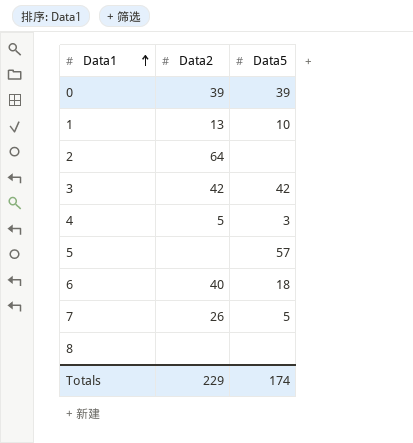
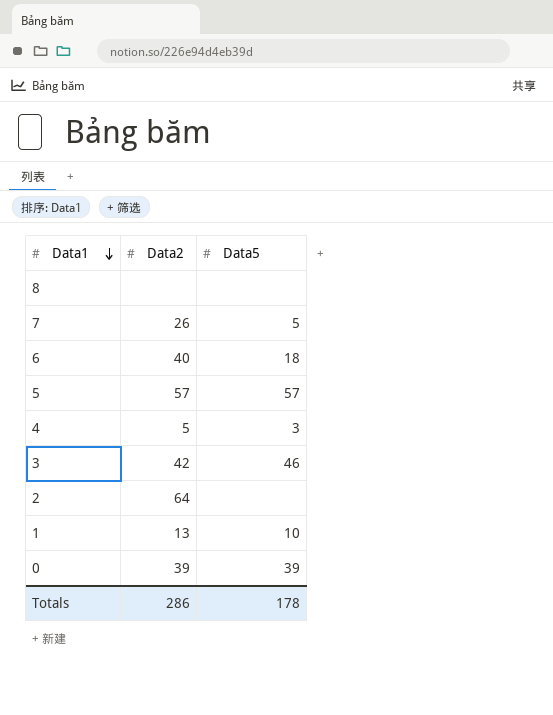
row order: Data1 ascending -> Data1 descending
5 | Data2: none -> 57
3 | Data5: 42 -> 46
Totals | Data2: 229 -> 286
Totals | Data5: 174 -> 178

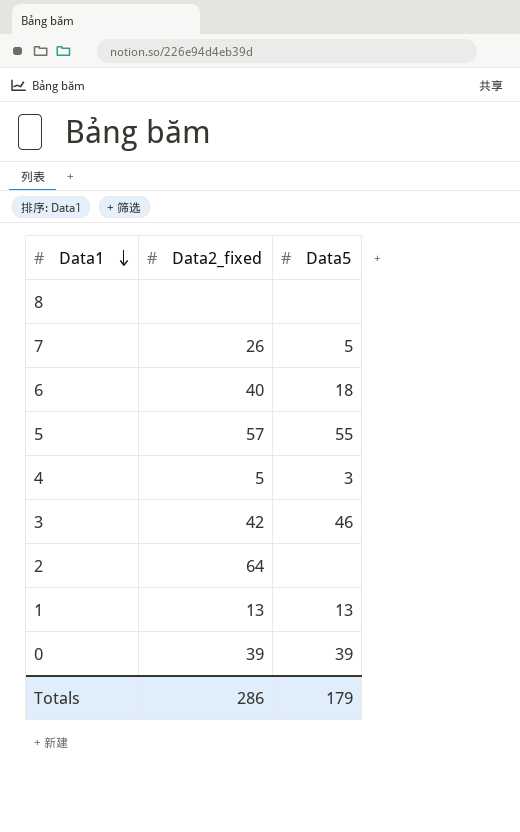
column name: Data2 -> Data2_fixed
5 | Data5: 57 -> 55
1 | Data5: 10 -> 13
Totals | Data5: 178 -> 179

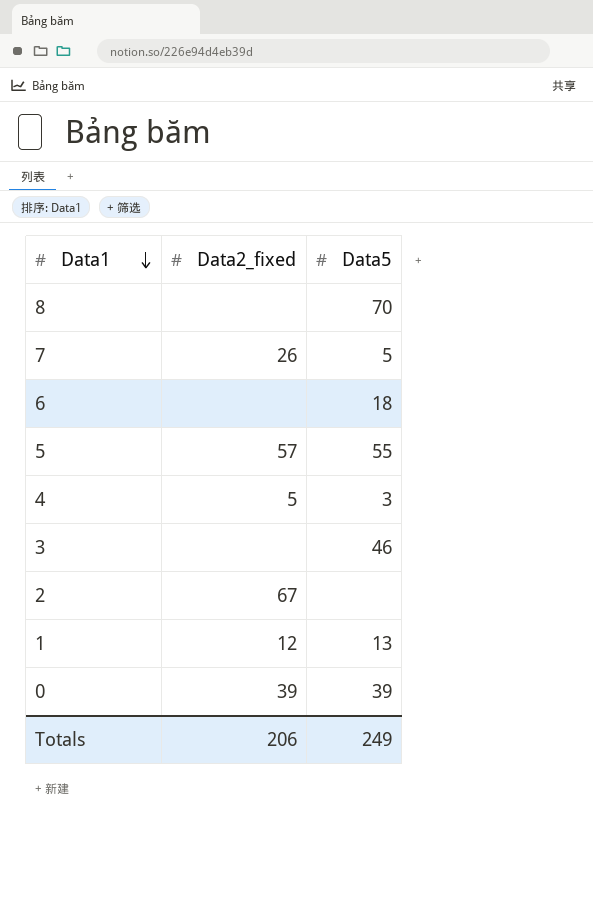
8 | Data5: none -> 70
6 | Data2_fixed: 40 -> none
3 | Data2_fixed: 42 -> none
2 | Data2_fixed: 64 -> 67
1 | Data2_fixed: 13 -> 12
Totals | Data2_fixed: 286 -> 206
Totals | Data5: 179 -> 249

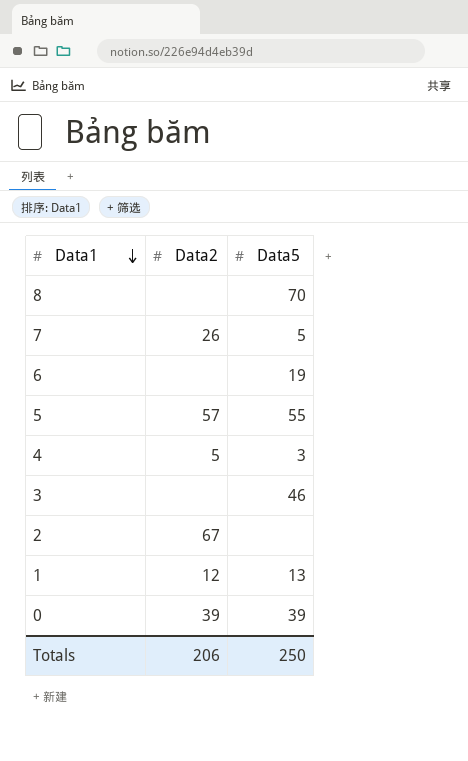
column name: Data2_fixed -> Data2
6 | Data5: 18 -> 19
Totals | Data5: 249 -> 250

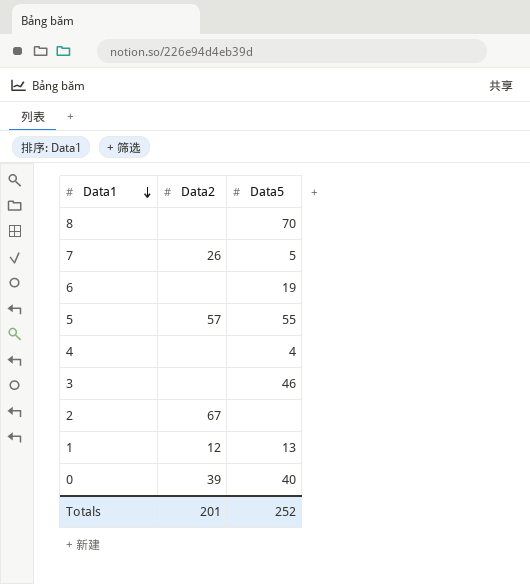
4 | Data2: 5 -> none
4 | Data5: 3 -> 4
0 | Data5: 39 -> 40
Totals | Data2: 206 -> 201
Totals | Data5: 250 -> 252

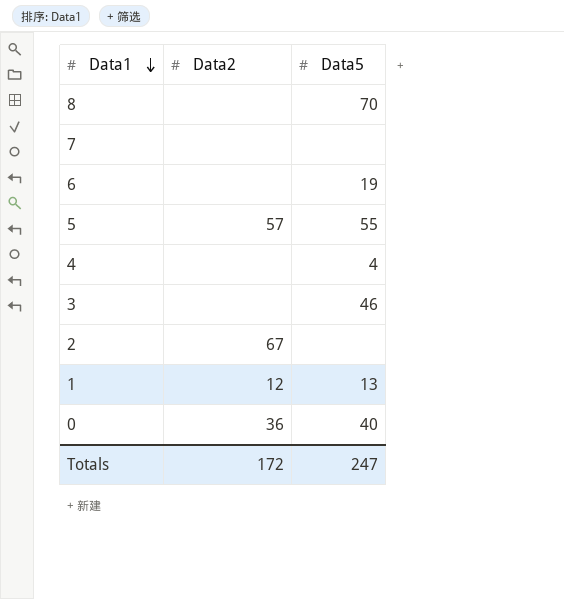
7 | Data2: 26 -> none
7 | Data5: 5 -> none
0 | Data2: 39 -> 36
Totals | Data2: 201 -> 172
Totals | Data5: 252 -> 247

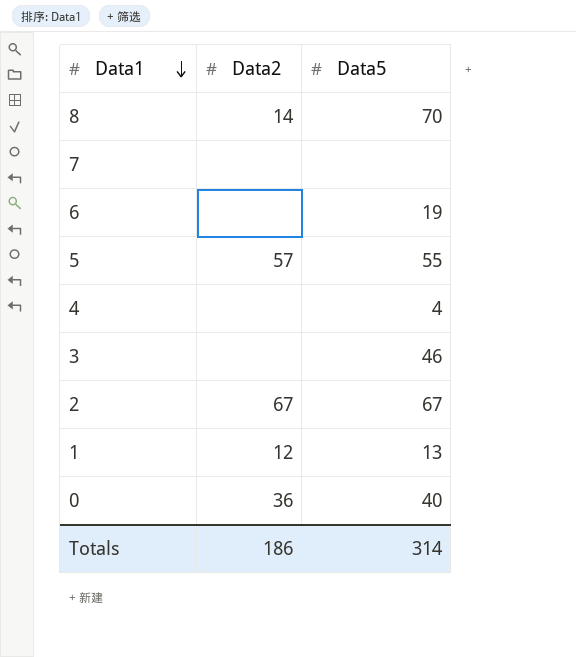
8 | Data2: none -> 14
2 | Data5: none -> 67
Totals | Data2: 172 -> 186
Totals | Data5: 247 -> 314

